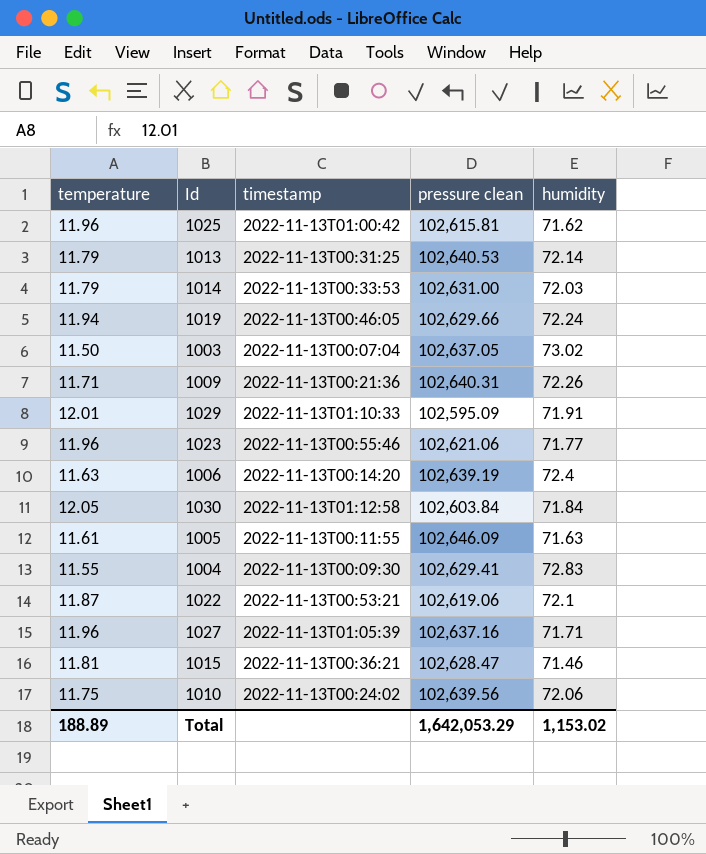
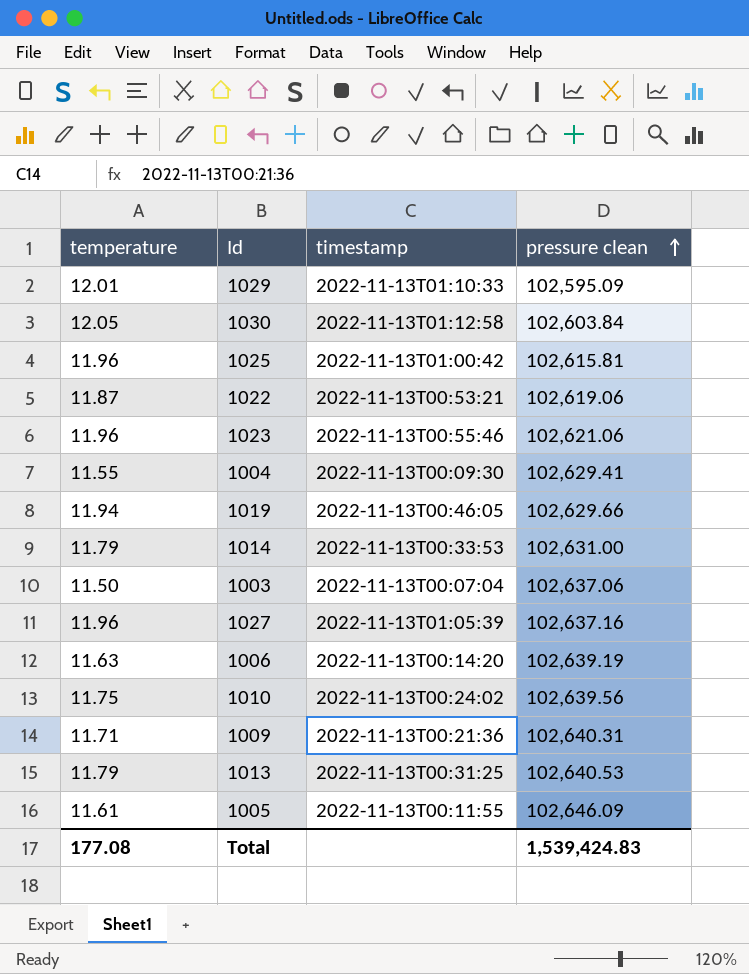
row order: none -> pressure clean ascending
column humidity | position: 5 -> none
row 1015: 11.81 | 2022-11-13T00:36:21 | 102,628.47 | 71.46 -> none
1003 | pressure clean: 102,637.05 -> 102,637.06
Total | temperature: 188.89 -> 177.08
Total | pressure clean: 1,642,053.29 -> 1,539,424.83

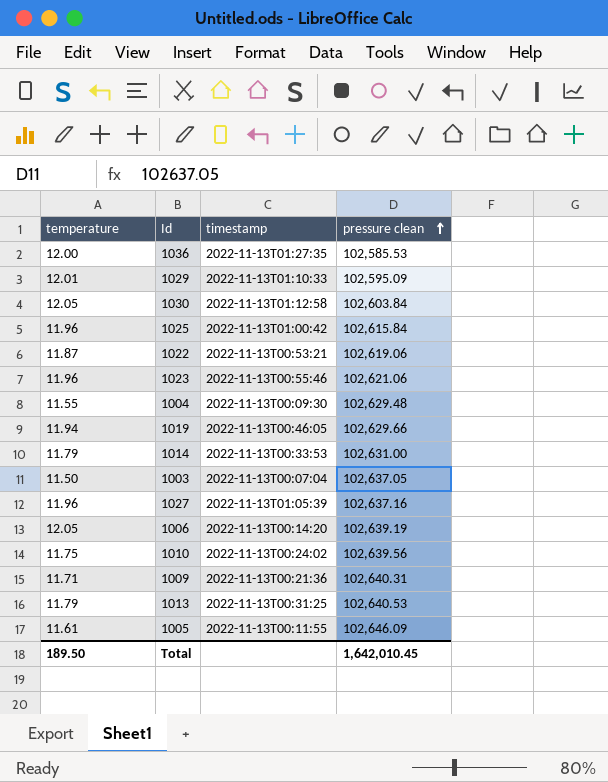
row 1036: none -> 12.00 | 2022-11-13T01:27:35 | 102,585.53
1025 | pressure clean: 102,615.81 -> 102,615.84
1004 | pressure clean: 102,629.41 -> 102,629.48
1003 | pressure clean: 102,637.06 -> 102,637.05
1006 | temperature: 11.63 -> 12.05
Total | temperature: 177.08 -> 189.50
Total | pressure clean: 1,539,424.83 -> 1,642,010.45

